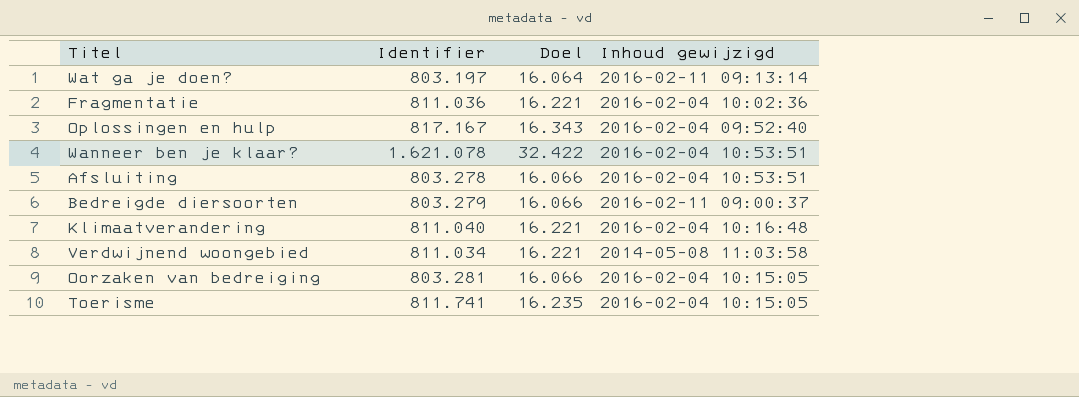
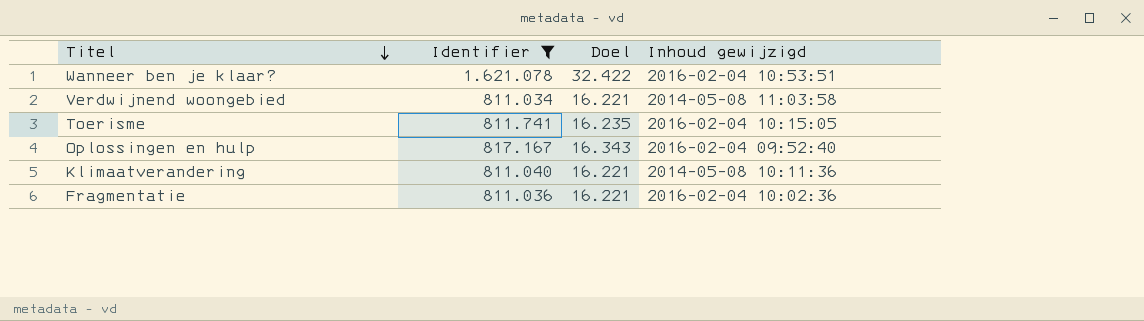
filter: none -> Identifier >= 811.034
row order: none -> Titel descending
Klimaatverandering | Inhoud gewijzigd: 2016-02-04 10:16:48 -> 2014-05-08 10:11:36

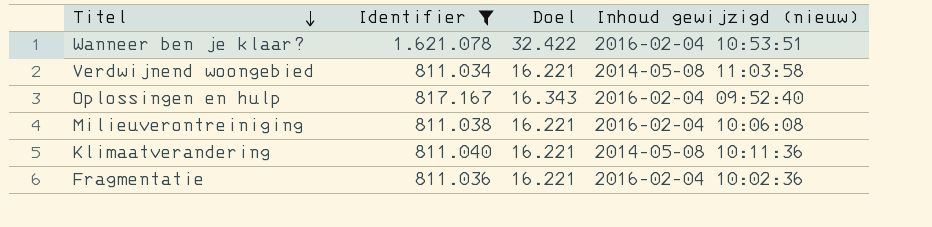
column name: Inhoud gewijzigd -> Inhoud gewijzigd (nieuw)
row Toerisme: 811.741 | 16.235 | 2016-02-04 10:15:05 -> none
row Milieuverontreiniging: none -> 811.038 | 16.221 | 2016-02-04 10:06:08

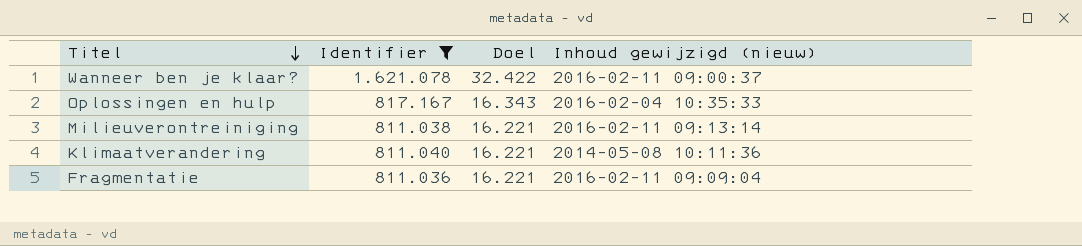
row Verdwijnend woongebied: 811.034 | 16.221 | 2014-05-08 11:03:58 -> none
Wanneer ben je klaar? | Inhoud gewijzigd (nieuw): 2016-02-04 10:53:51 -> 2016-02-11 09:00:37
Oplossingen en hulp | Inhoud gewijzigd (nieuw): 2016-02-04 09:52:40 -> 2016-02-04 10:35:33
Milieuverontreiniging | Inhoud gewijzigd (nieuw): 2016-02-04 10:06:08 -> 2016-02-11 09:13:14
Fragmentatie | Inhoud gewijzigd (nieuw): 2016-02-04 10:02:36 -> 2016-02-11 09:09:04

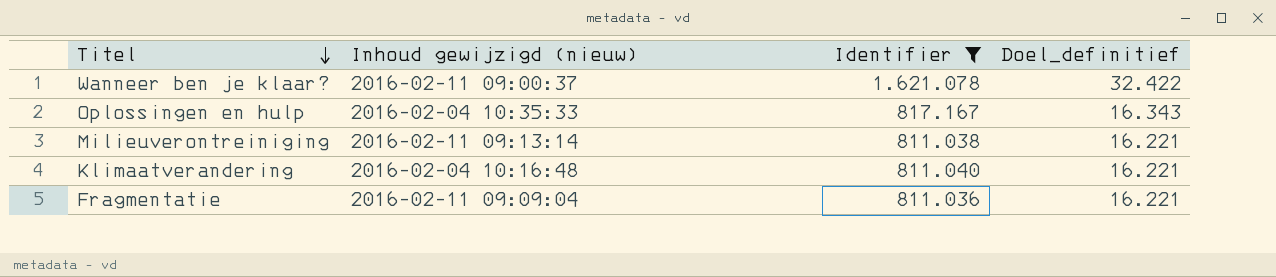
column Inhoud gewijzigd (nieuw) | position: 4 -> 2
column name: Doel -> Doel_definitief
Klimaatverandering | Inhoud gewijzigd (nieuw): 2014-05-08 10:11:36 -> 2016-02-04 10:16:48

